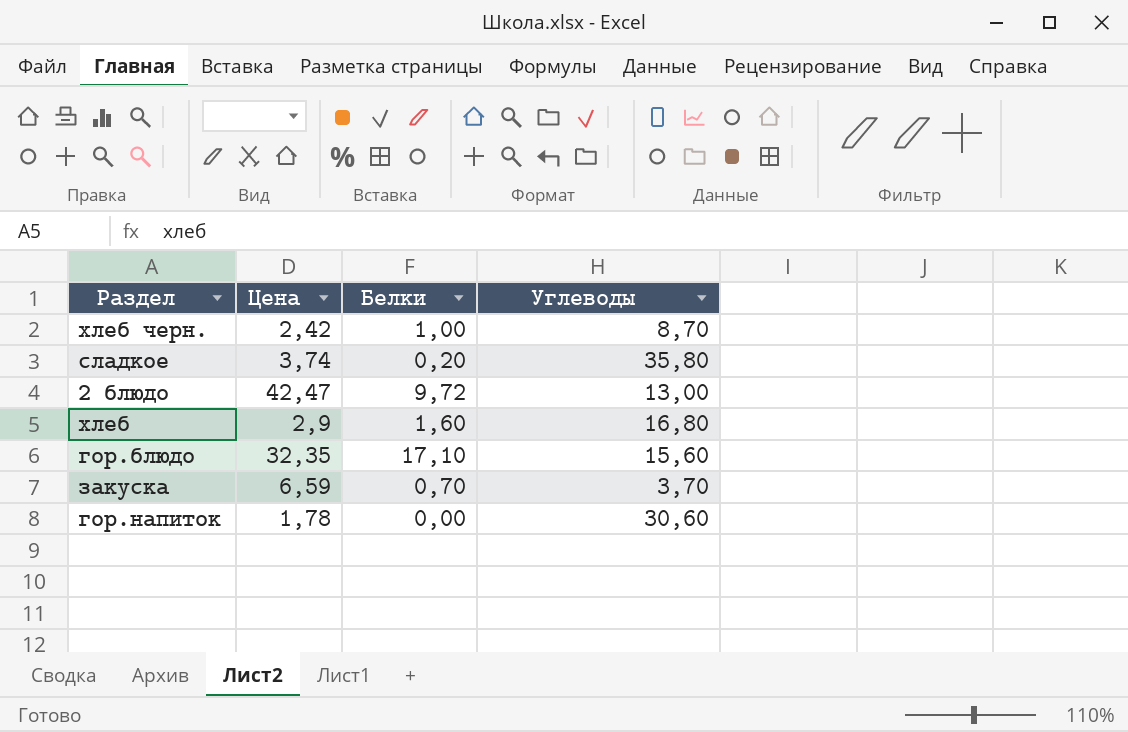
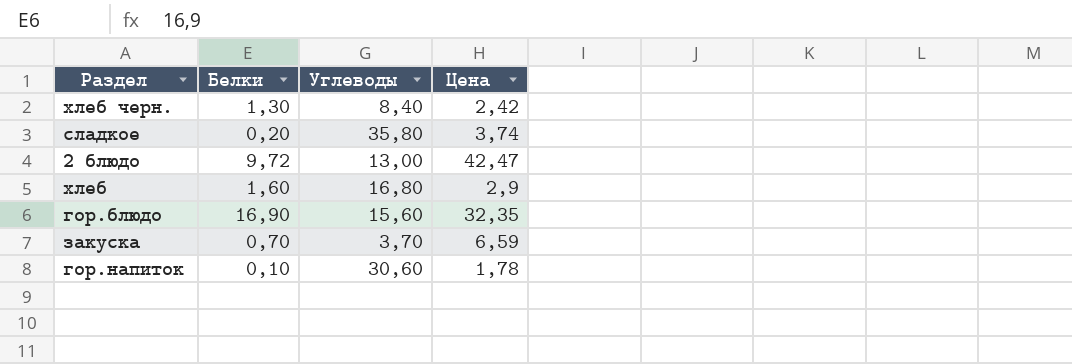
column Цена | position: 2 -> 4
хлеб черн. | Белки: 1,00 -> 1,30
хлеб черн. | Углеводы: 8,70 -> 8,40
гор.блюдо | Белки: 17,10 -> 16,90
гор.напиток | Белки: 0,00 -> 0,10

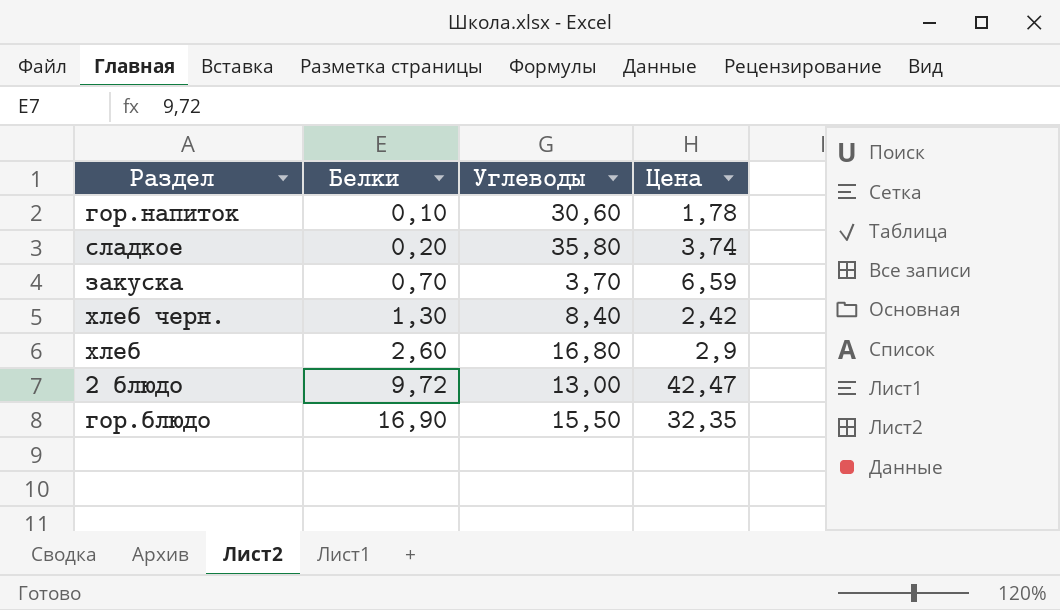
row order: none -> Белки ascending
хлеб | Белки: 1,60 -> 2,60
гор.блюдо | Углеводы: 15,60 -> 15,50

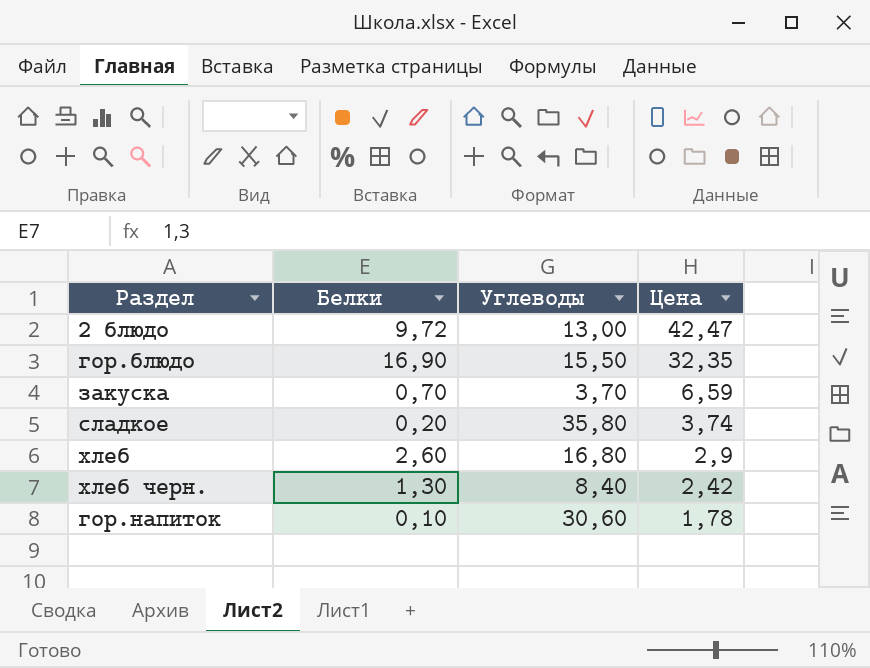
row order: Белки ascending -> Цена descending

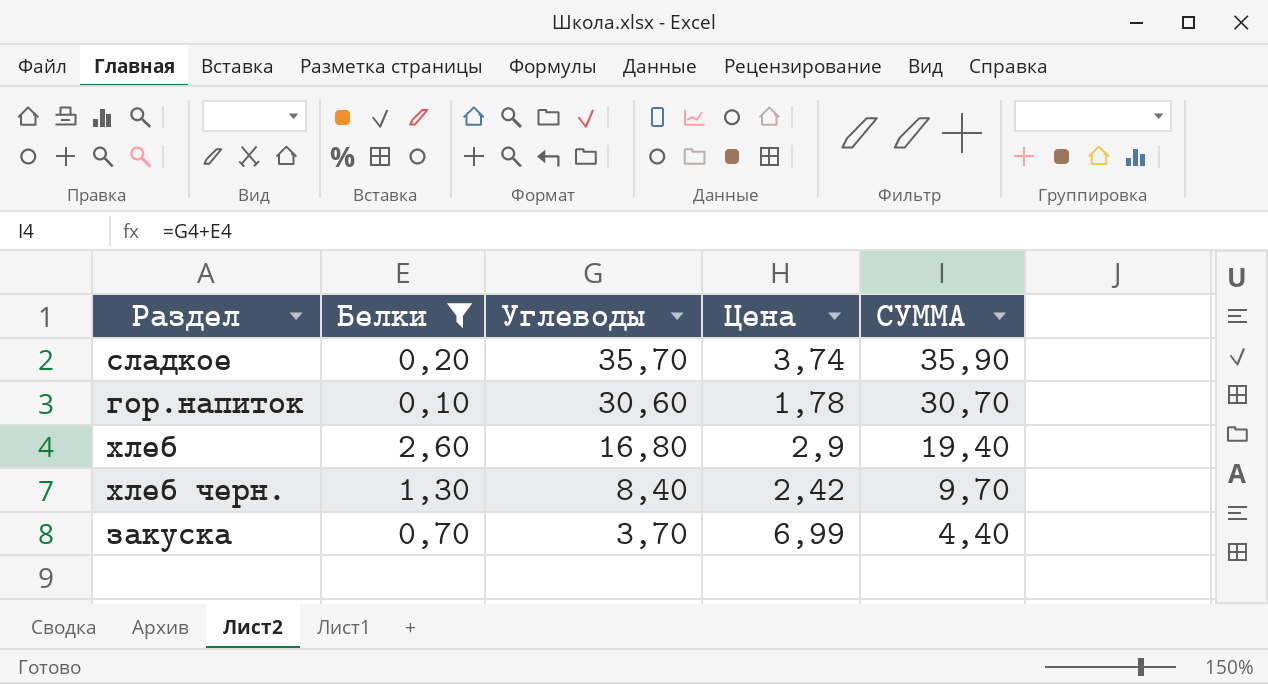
filter: none -> Белки <= 2,60
row order: Цена descending -> Углеводы descending
column СУММА | formula: none -> [Белки] + [Углеводы]
сладкое | Углеводы: 35,80 -> 35,70
закуска | Цена: 6,59 -> 6,99

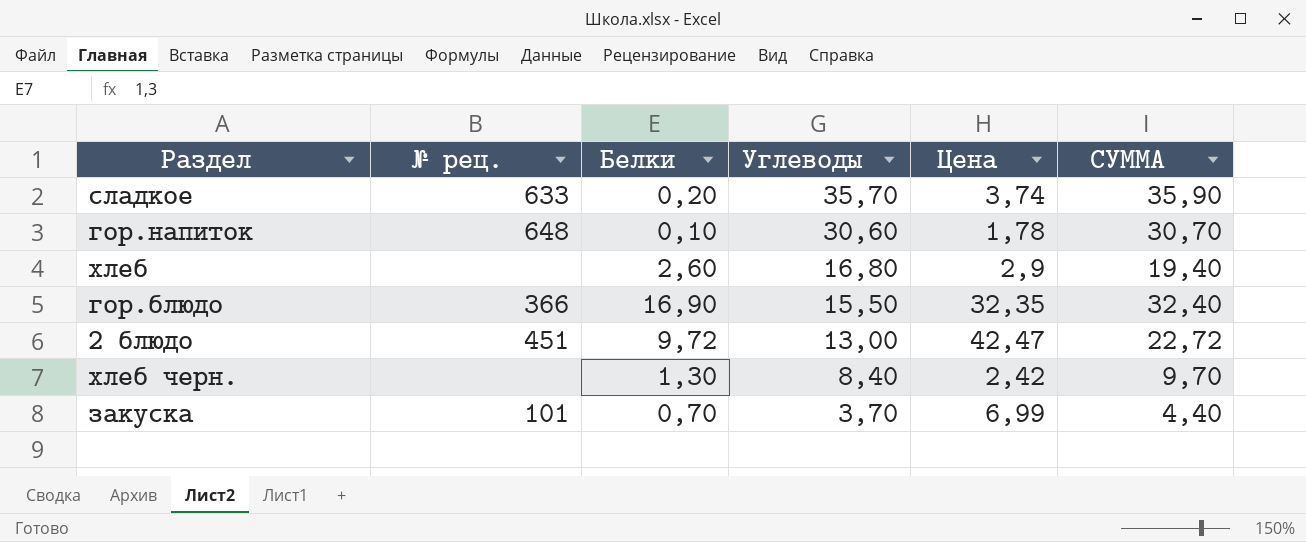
filter: Белки <= 2,60 -> none
column № рец. | position: none -> 2

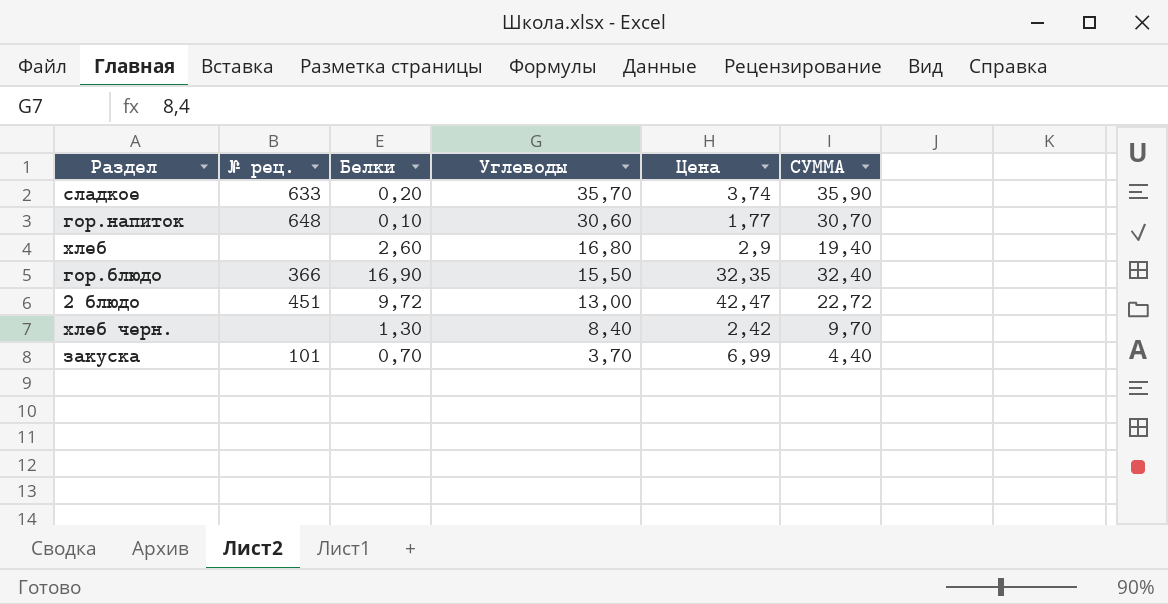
гор.напиток | Цена: 1,78 -> 1,77

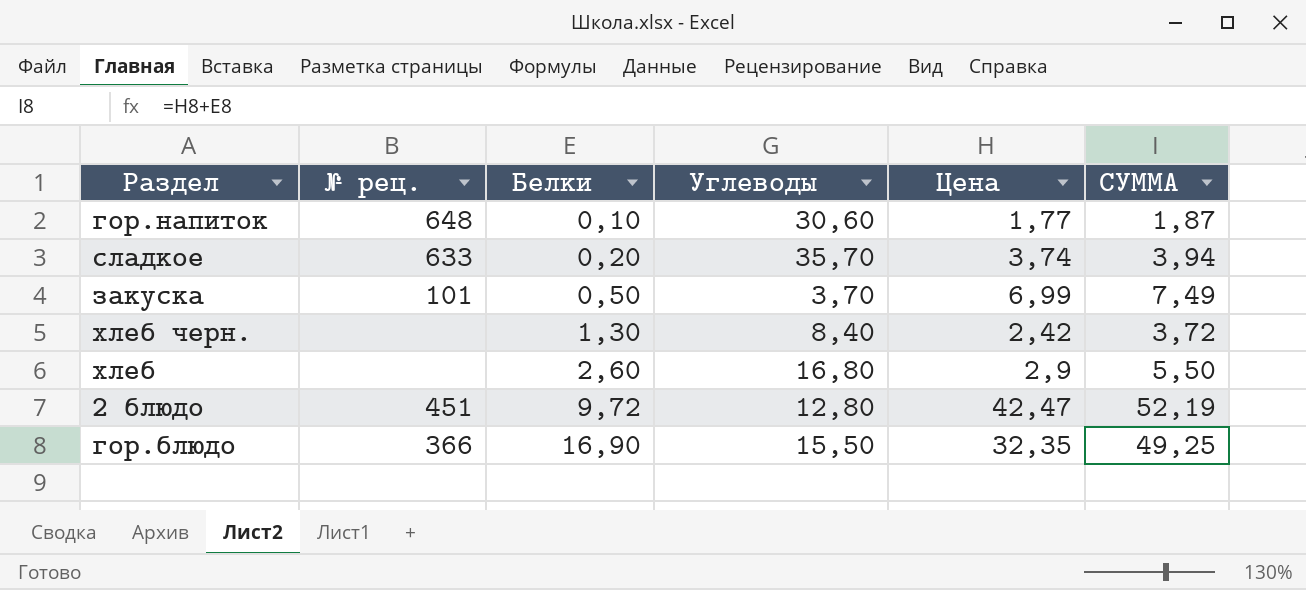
row order: Углеводы descending -> Белки ascending
column СУММА | formula: [Белки] + [Углеводы] -> [Белки] + [Цена]
закуска | Белки: 0,70 -> 0,50
2 блюдо | Углеводы: 13,00 -> 12,80

